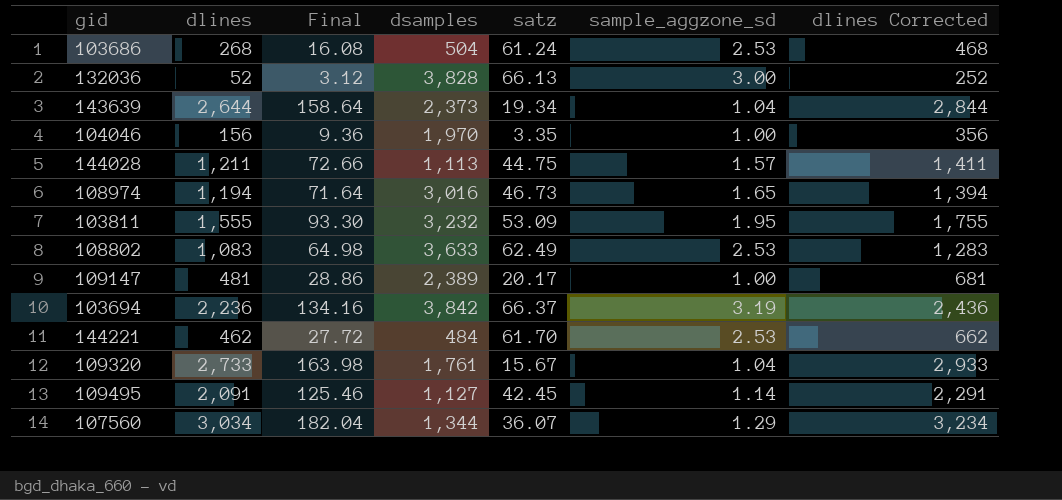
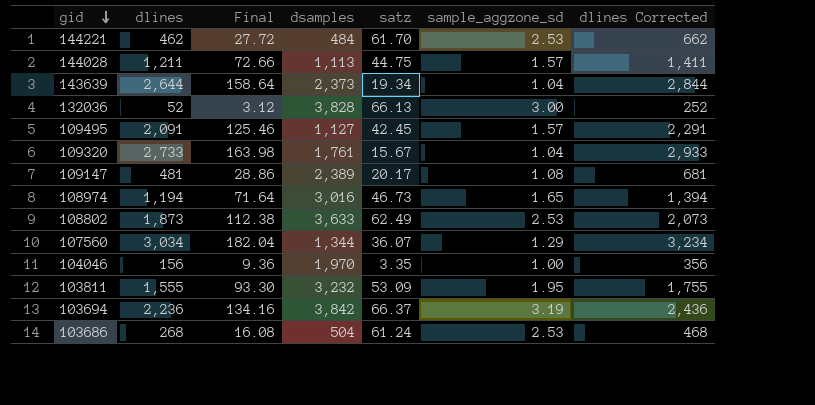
row order: none -> gid descending
109495 | sample_aggzone_sd: 1.14 -> 1.57
109147 | sample_aggzone_sd: 1.00 -> 1.08
108802 | dlines: 1,083 -> 1,873
108802 | Final: 64.98 -> 112.38
108802 | dlines Corrected: 1,283 -> 2,073

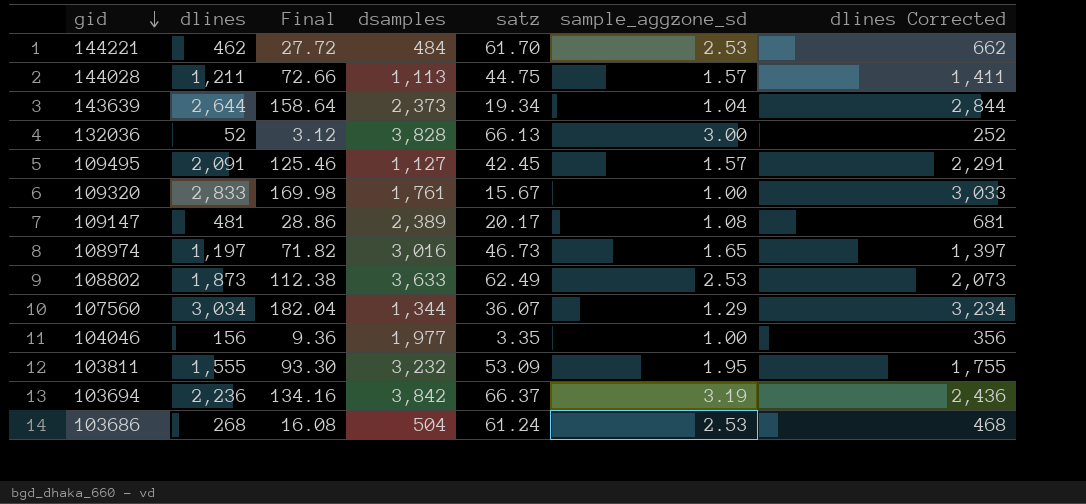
109320 | dlines: 2,733 -> 2,833
109320 | Final: 163.98 -> 169.98
109320 | sample_aggzone_sd: 1.04 -> 1.00
109320 | dlines Corrected: 2,933 -> 3,033
108974 | dlines: 1,194 -> 1,197
108974 | Final: 71.64 -> 71.82
108974 | dlines Corrected: 1,394 -> 1,397
104046 | dsamples: 1,970 -> 1,977

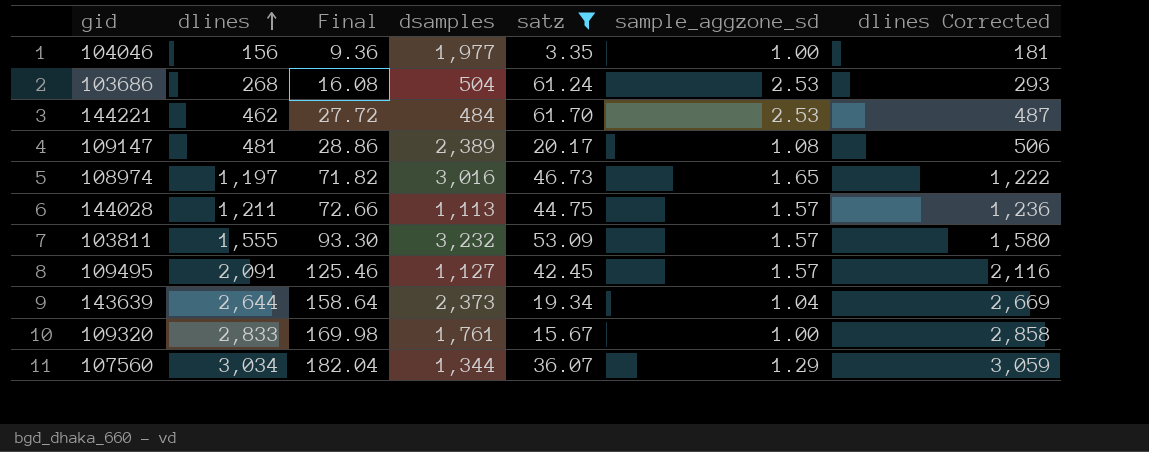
filter: none -> satz <= 61.70
row order: gid descending -> dlines ascending
column dlines Corrected | formula: [dlines] + 200 -> [dlines] + 25
103811 | sample_aggzone_sd: 1.95 -> 1.57

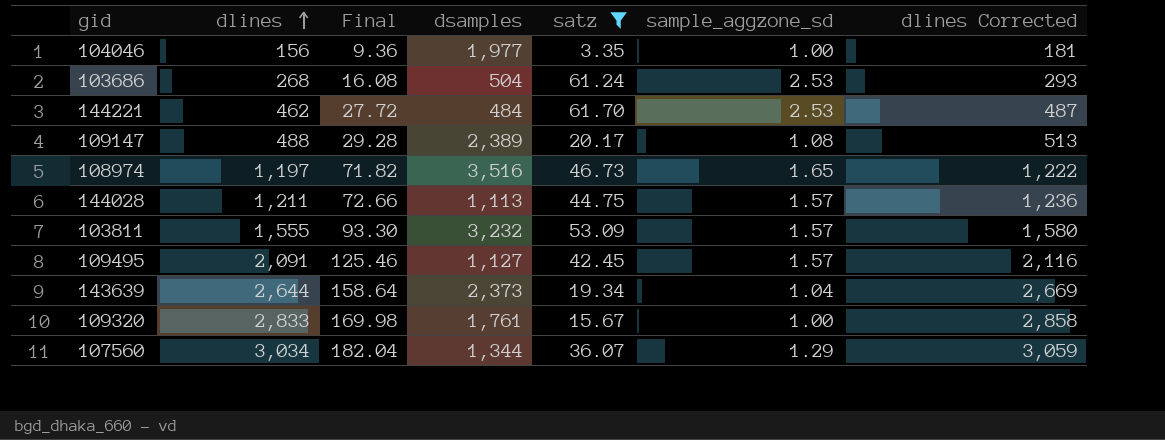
109147 | dlines: 481 -> 488
109147 | Final: 28.86 -> 29.28
109147 | dlines Corrected: 506 -> 513
108974 | dsamples: 3,016 -> 3,516

